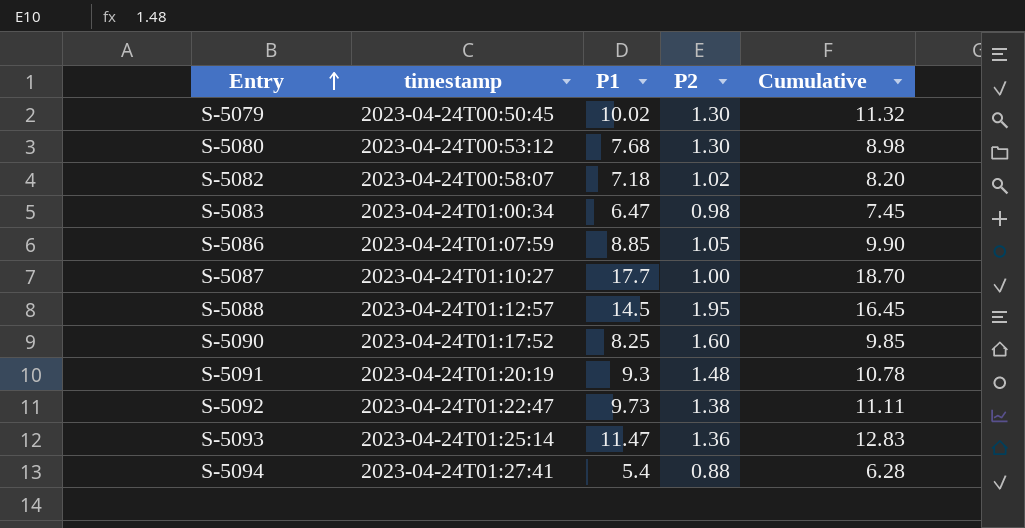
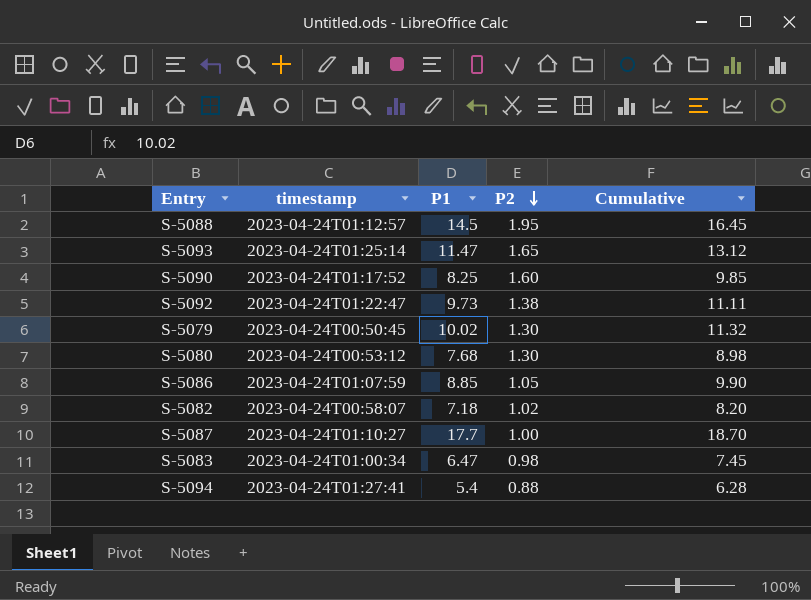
row order: Entry ascending -> P2 descending
row S-5091: 2023-04-24T01:20:19 | 9.3 | 1.48 | 10.78 -> none
S-5093 | P2: 1.36 -> 1.65
S-5093 | Cumulative: 12.83 -> 13.12

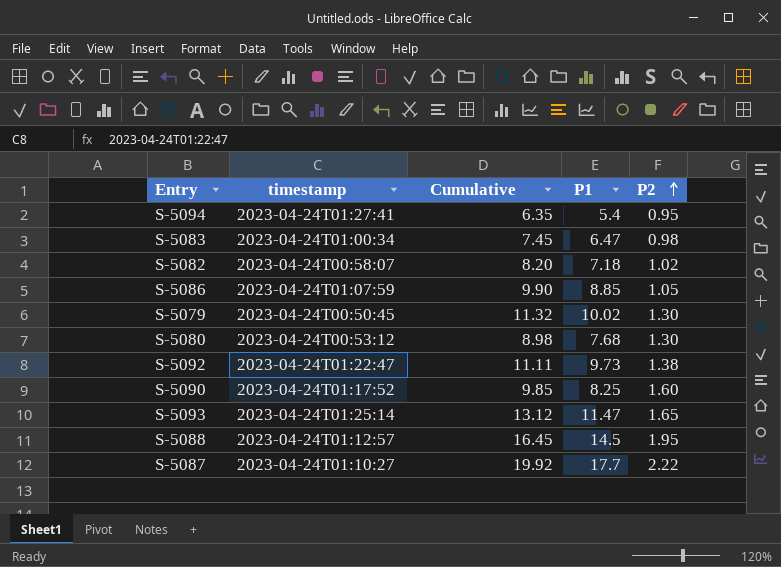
row order: P2 descending -> P2 ascending
column Cumulative | position: 5 -> 3
S-5094 | Cumulative: 6.28 -> 6.35
S-5094 | P2: 0.88 -> 0.95
S-5087 | Cumulative: 18.70 -> 19.92
S-5087 | P2: 1.00 -> 2.22

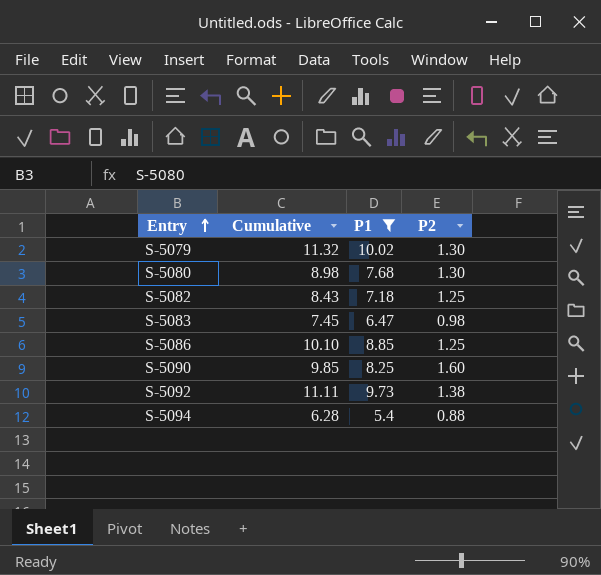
filter: none -> P1 <= 10.02
row order: P2 ascending -> Entry ascending
column timestamp | position: 2 -> none
S-5082 | Cumulative: 8.20 -> 8.43
S-5082 | P2: 1.02 -> 1.25
S-5086 | Cumulative: 9.90 -> 10.10
S-5086 | P2: 1.05 -> 1.25
S-5094 | Cumulative: 6.35 -> 6.28
S-5094 | P2: 0.95 -> 0.88

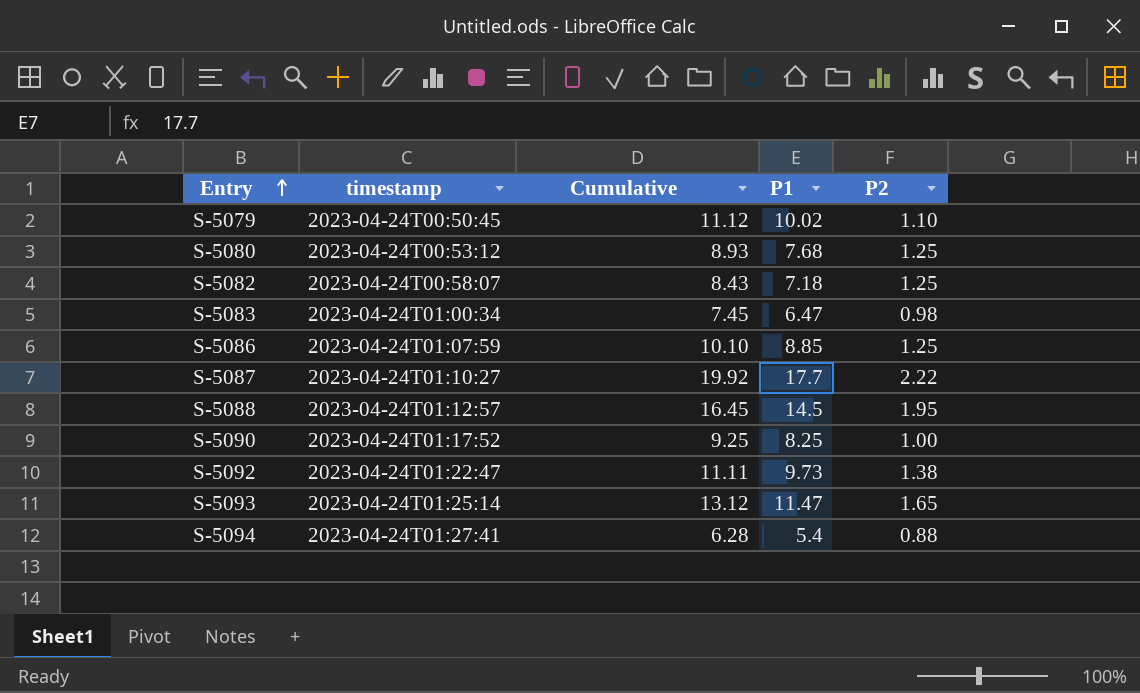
filter: P1 <= 10.02 -> none
column timestamp | position: none -> 2
S-5079 | Cumulative: 11.32 -> 11.12
S-5079 | P2: 1.30 -> 1.10
S-5080 | Cumulative: 8.98 -> 8.93
S-5080 | P2: 1.30 -> 1.25
S-5090 | Cumulative: 9.85 -> 9.25
S-5090 | P2: 1.60 -> 1.00

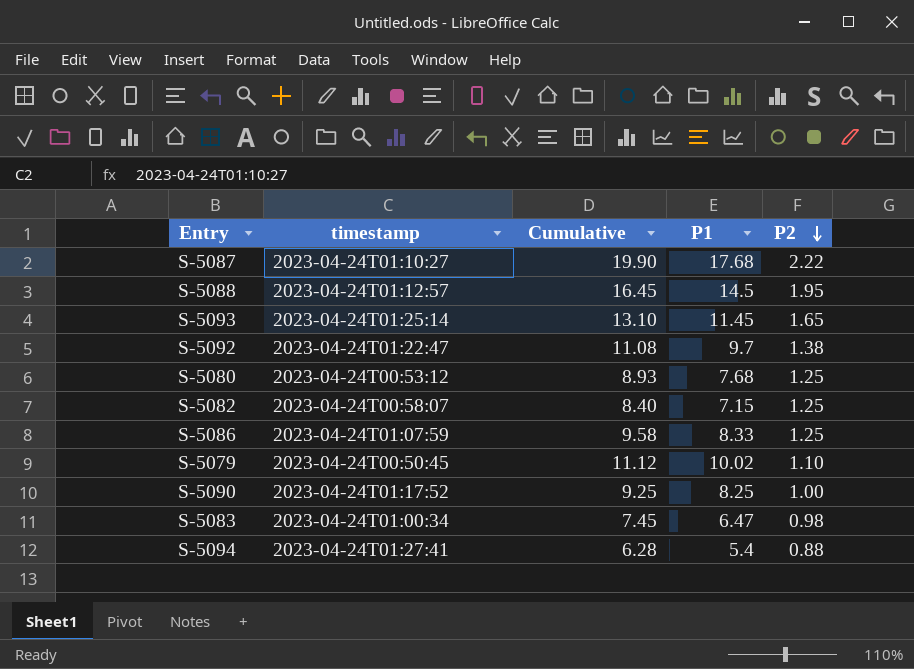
row order: Entry ascending -> P2 descending
S-5087 | Cumulative: 19.92 -> 19.90
S-5087 | P1: 17.7 -> 17.68
S-5093 | Cumulative: 13.12 -> 13.10
S-5093 | P1: 11.47 -> 11.45
S-5092 | Cumulative: 11.11 -> 11.08
S-5092 | P1: 9.73 -> 9.7
S-5082 | Cumulative: 8.43 -> 8.40
S-5082 | P1: 7.18 -> 7.15
S-5086 | Cumulative: 10.10 -> 9.58
S-5086 | P1: 8.85 -> 8.33

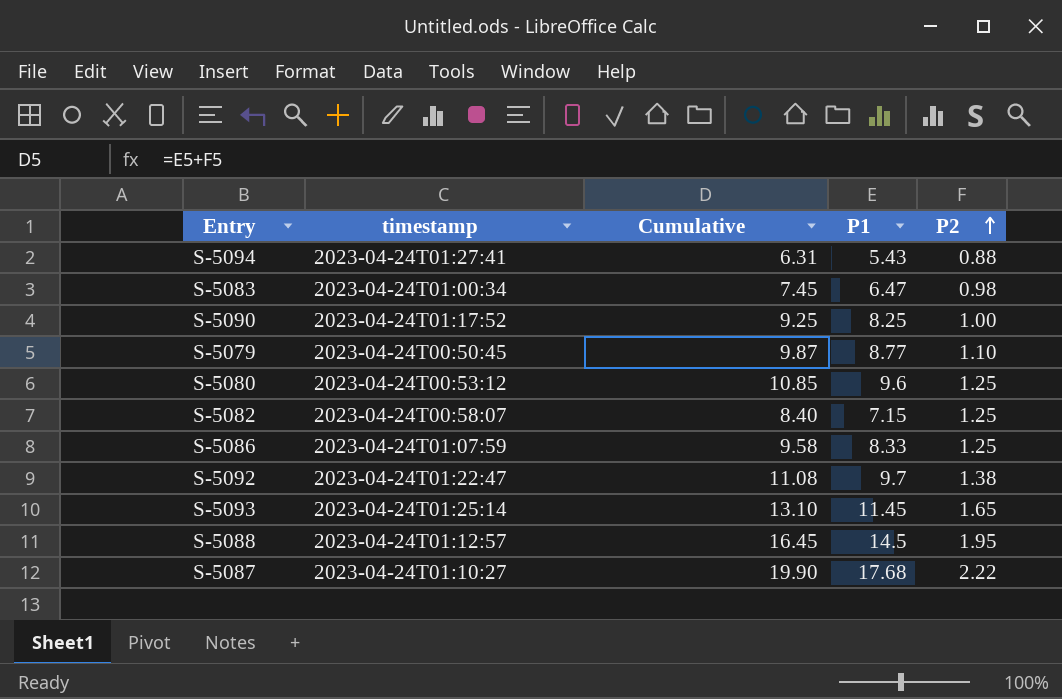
row order: P2 descending -> P2 ascending
S-5094 | Cumulative: 6.28 -> 6.31
S-5094 | P1: 5.4 -> 5.43
S-5079 | Cumulative: 11.12 -> 9.87
S-5079 | P1: 10.02 -> 8.77
S-5080 | Cumulative: 8.93 -> 10.85
S-5080 | P1: 7.68 -> 9.6

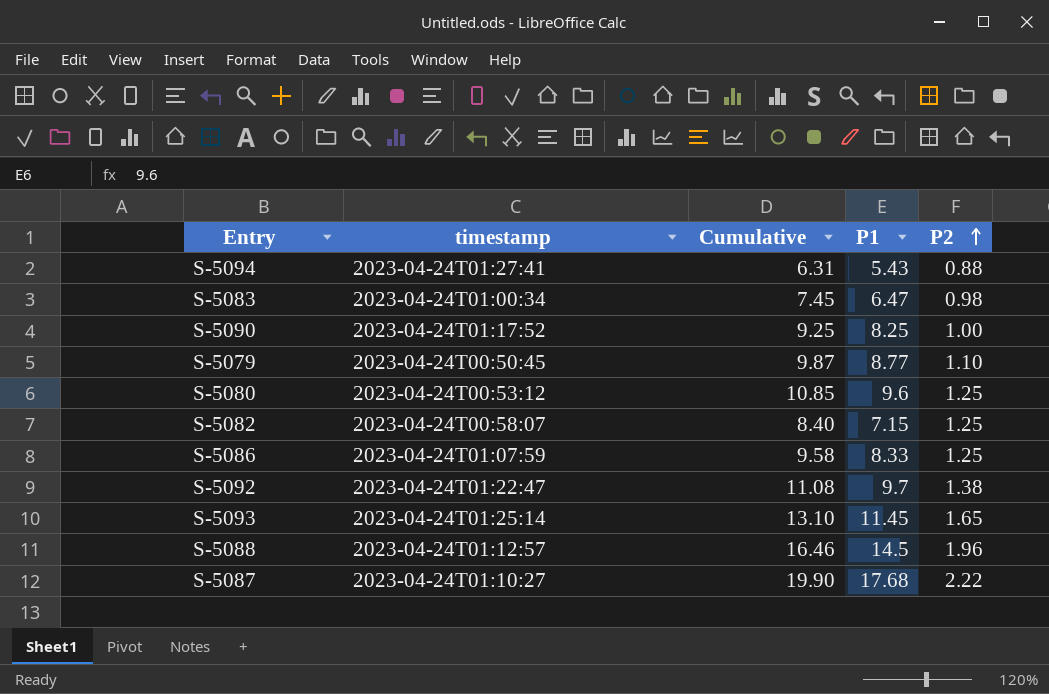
S-5088 | Cumulative: 16.45 -> 16.46
S-5088 | P2: 1.95 -> 1.96

